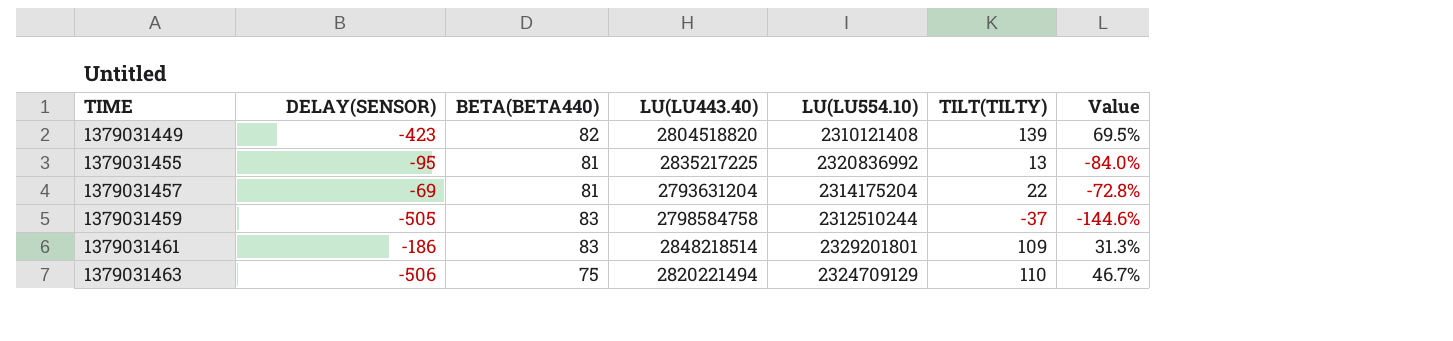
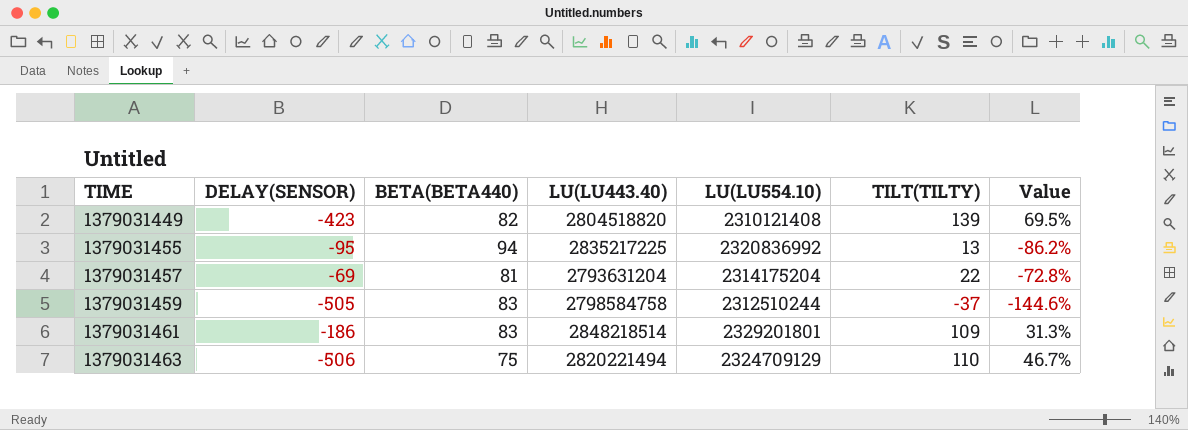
1379031455 | BETA(BETA440): 81 -> 94
1379031455 | Value: -84.0% -> -86.2%

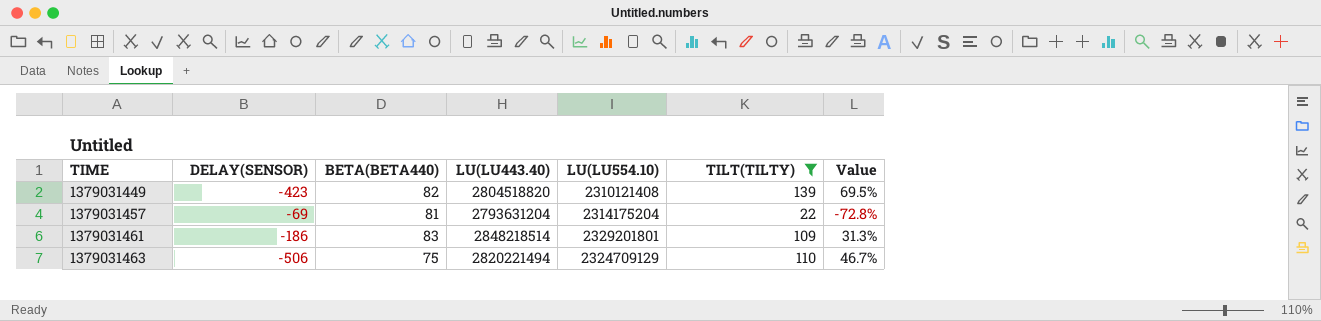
filter: none -> TILT(TILTY) >= 22

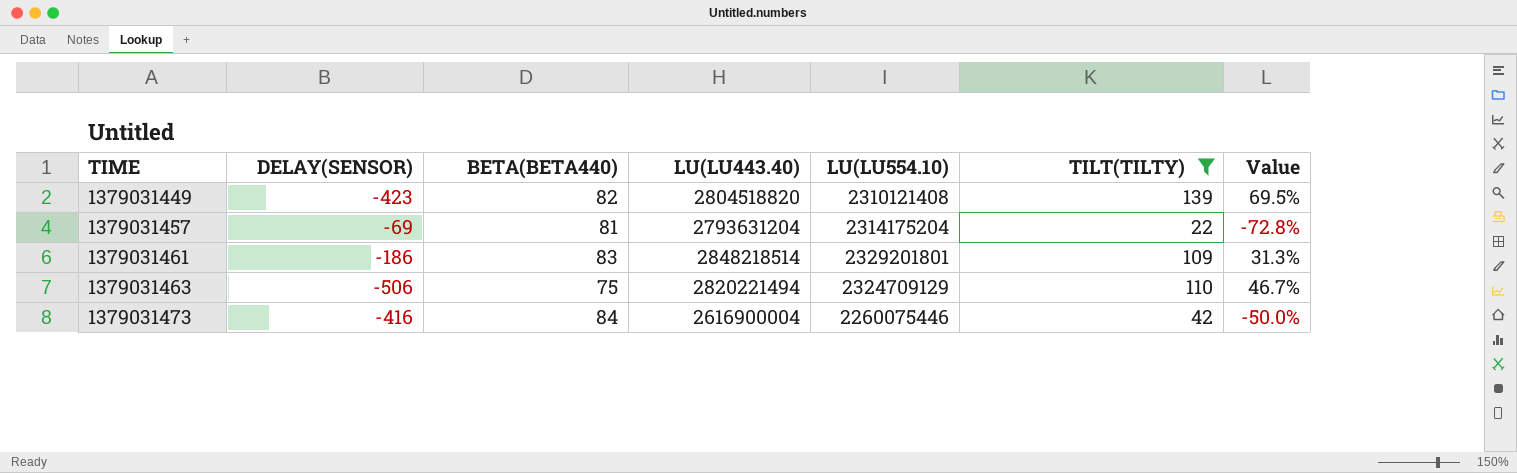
row 1379031473: none -> -416 | 84 | 2616900004 | 2260075446 | 42 | -50.0%

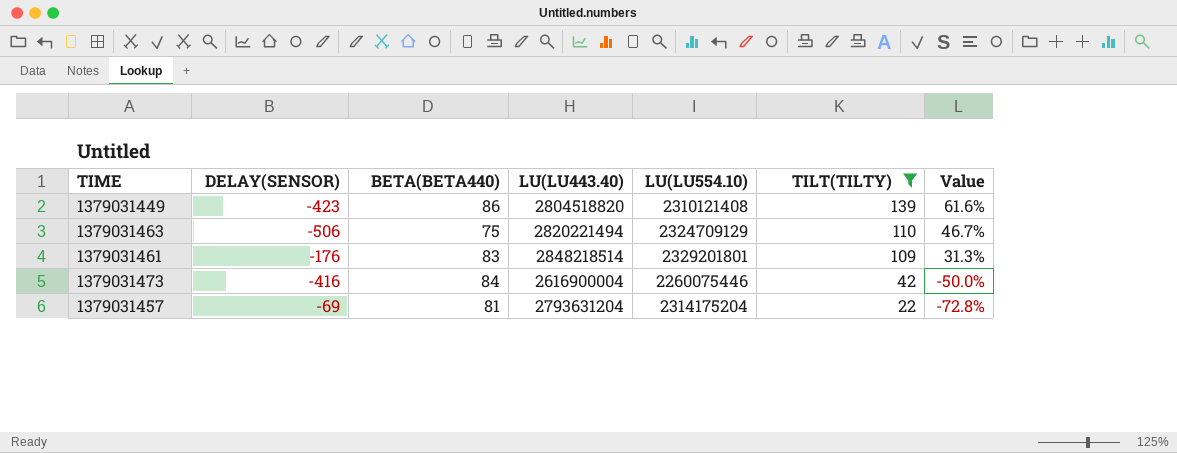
row order: TIME ascending -> TILT(TILTY) descending
1379031449 | BETA(BETA440): 82 -> 86
1379031449 | Value: 69.5% -> 61.6%
1379031461 | DELAY(SENSOR): -186 -> -176

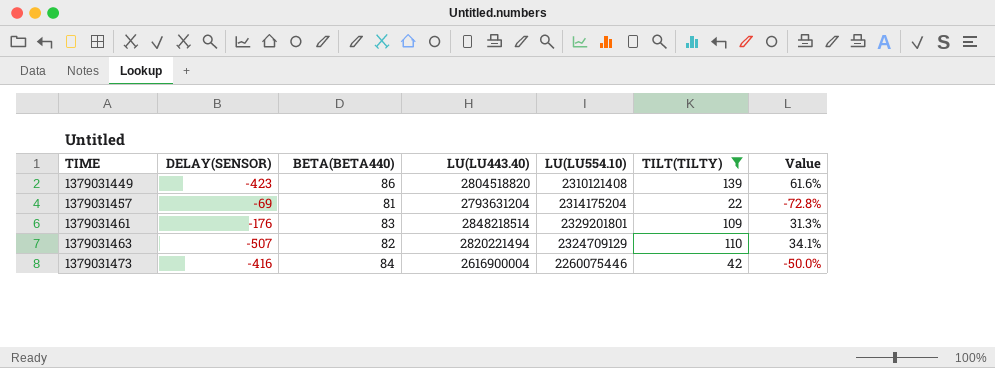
row order: TILT(TILTY) descending -> TIME ascending
1379031463 | DELAY(SENSOR): -506 -> -507
1379031463 | BETA(BETA440): 75 -> 82
1379031463 | Value: 46.7% -> 34.1%

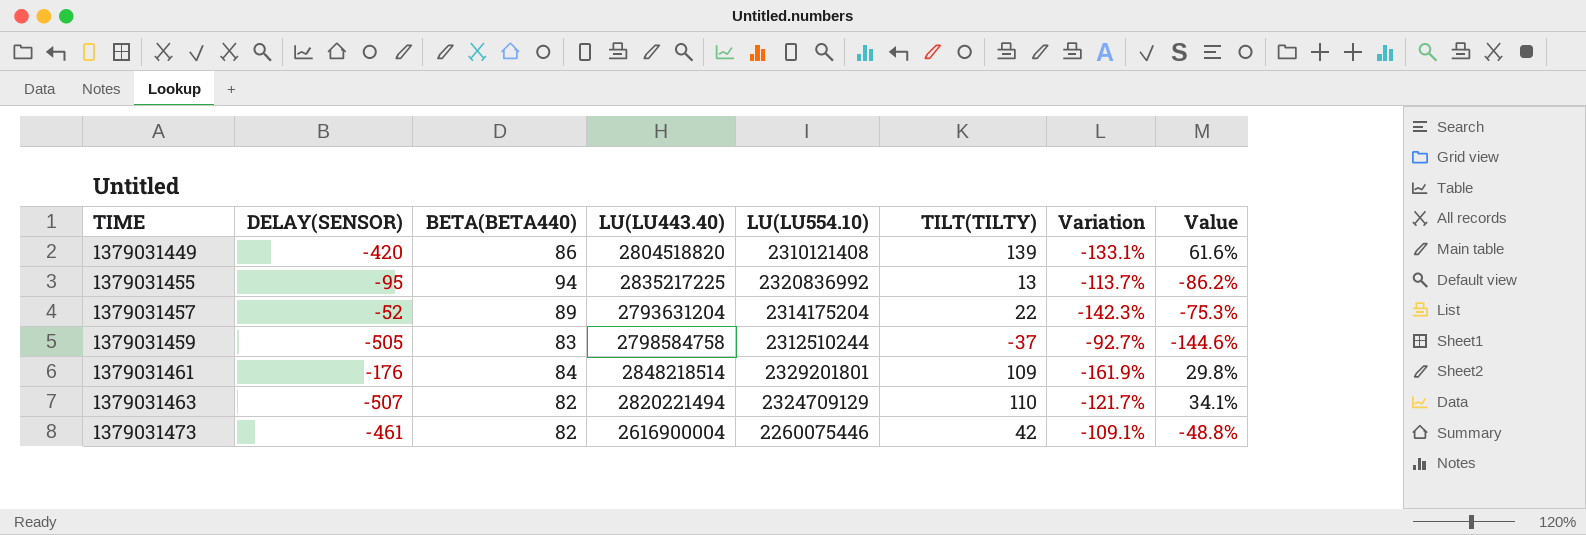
filter: TILT(TILTY) >= 22 -> none
column Variation | formula: none -> ([TILT(TILTY)] - [DELAY(SENSOR)]) / [DELAY(SENSOR)]
1379031449 | DELAY(SENSOR): -423 -> -420
1379031457 | DELAY(SENSOR): -69 -> -52
1379031457 | BETA(BETA440): 81 -> 89
1379031457 | Value: -72.8% -> -75.3%
1379031461 | BETA(BETA440): 83 -> 84
1379031461 | Value: 31.3% -> 29.8%
1379031473 | DELAY(SENSOR): -416 -> -461
1379031473 | BETA(BETA440): 84 -> 82
1379031473 | Value: -50.0% -> -48.8%

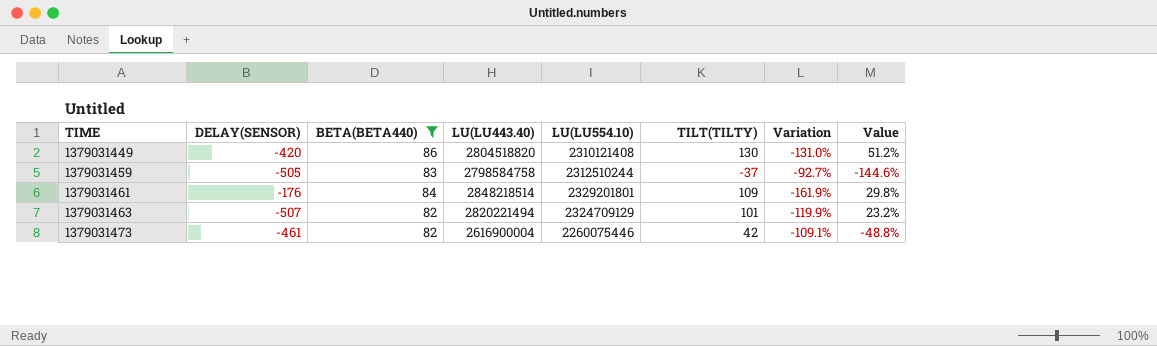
filter: none -> BETA(BETA440) <= 86
1379031449 | TILT(TILTY): 139 -> 130
1379031449 | Variation: -133.1% -> -131.0%
1379031449 | Value: 61.6% -> 51.2%
1379031463 | TILT(TILTY): 110 -> 101
1379031463 | Variation: -121.7% -> -119.9%
1379031463 | Value: 34.1% -> 23.2%

